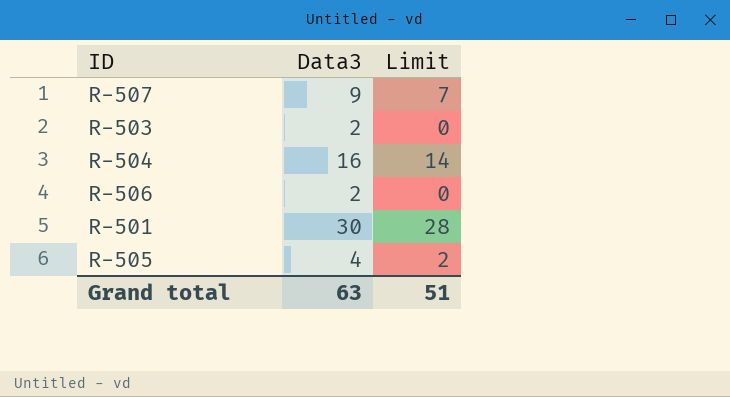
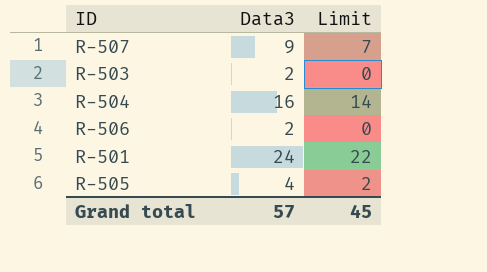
R-501 | Data3: 30 -> 24
R-501 | Limit: 28 -> 22
Grand total | Data3: 63 -> 57
Grand total | Limit: 51 -> 45

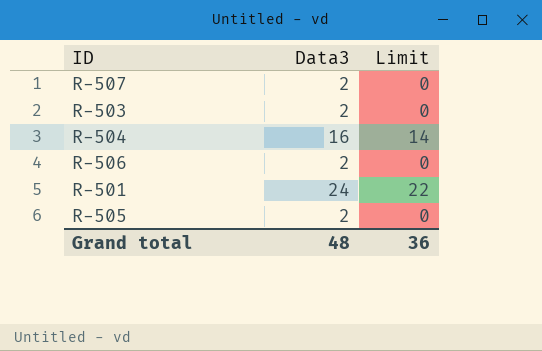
R-507 | Data3: 9 -> 2
R-507 | Limit: 7 -> 0
R-505 | Data3: 4 -> 2
R-505 | Limit: 2 -> 0
Grand total | Data3: 57 -> 48
Grand total | Limit: 45 -> 36

